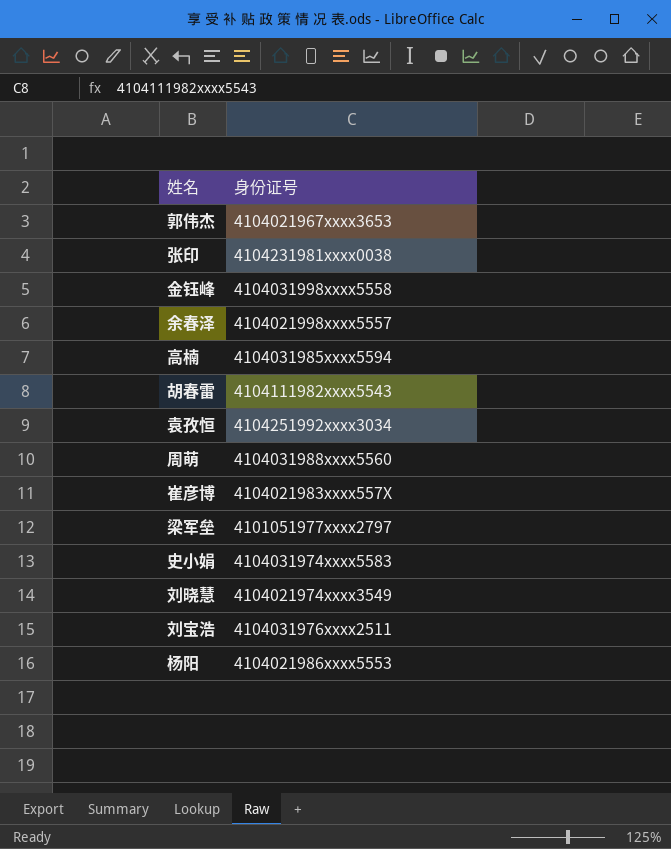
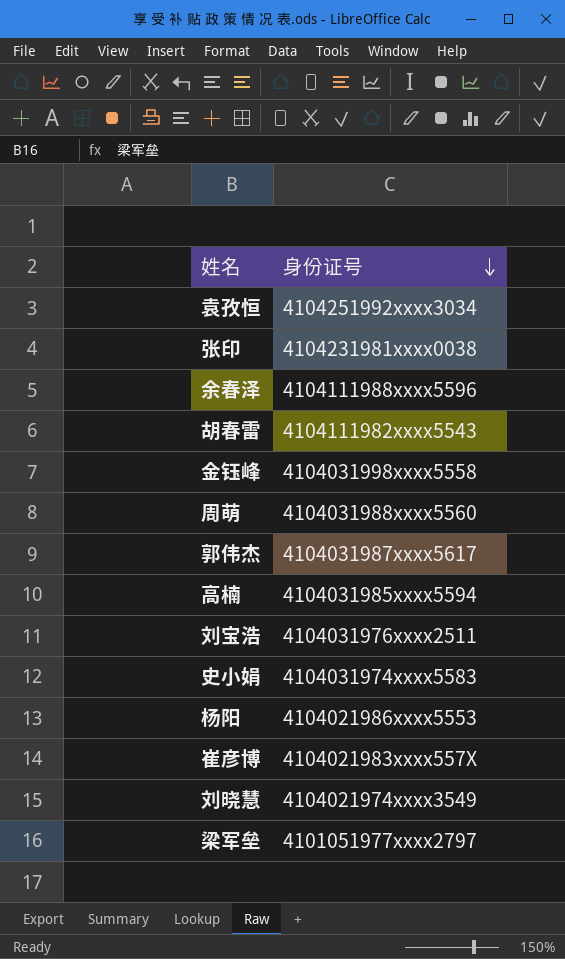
row order: none -> 身份证号 descending
余春泽 | 身份证号: 4104021998xxxx5557 -> 4104111988xxxx5596
郭伟杰 | 身份证号: 4104021967xxxx3653 -> 4104031987xxxx5617

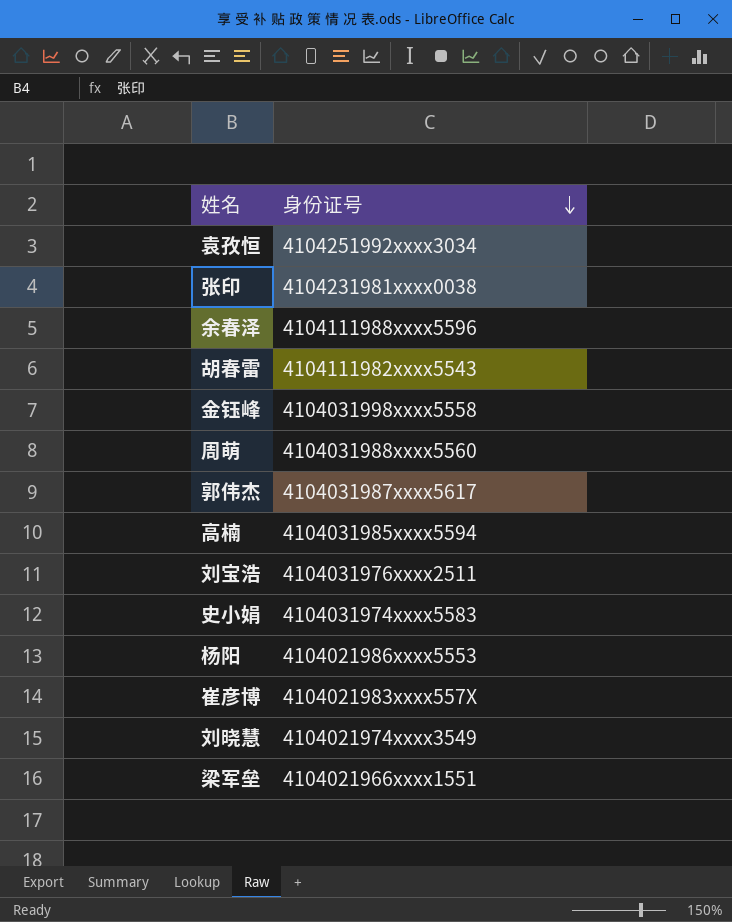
梁军垒 | 身份证号: 4101051977xxxx2797 -> 4104021966xxxx1551

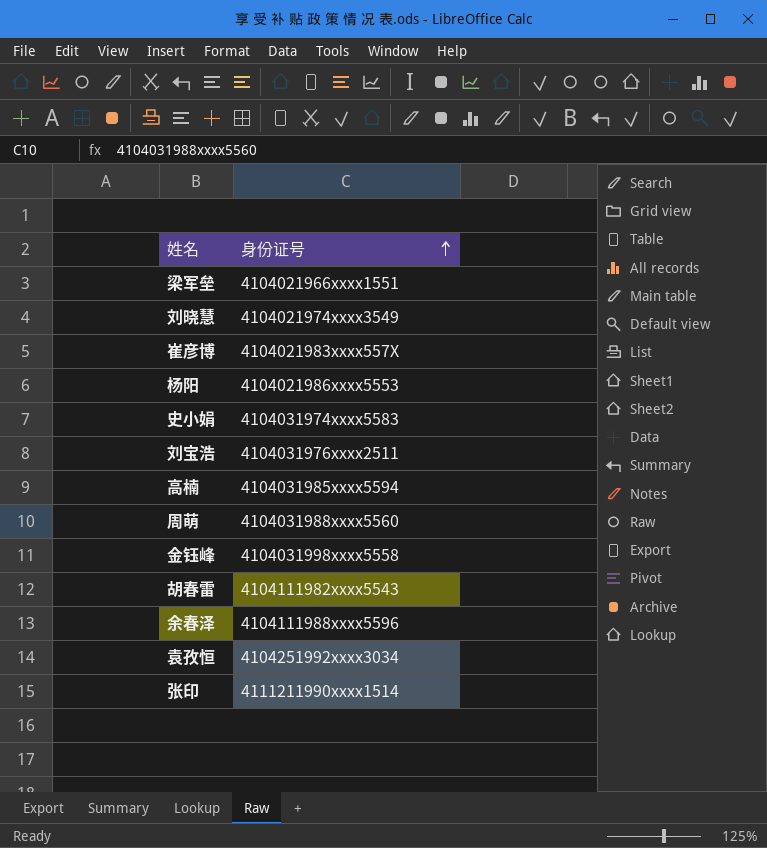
row order: 身份证号 descending -> 身份证号 ascending
row 郭伟杰: 4104031987xxxx5617 -> none
张印 | 身份证号: 4104231981xxxx0038 -> 4111211990xxxx1514

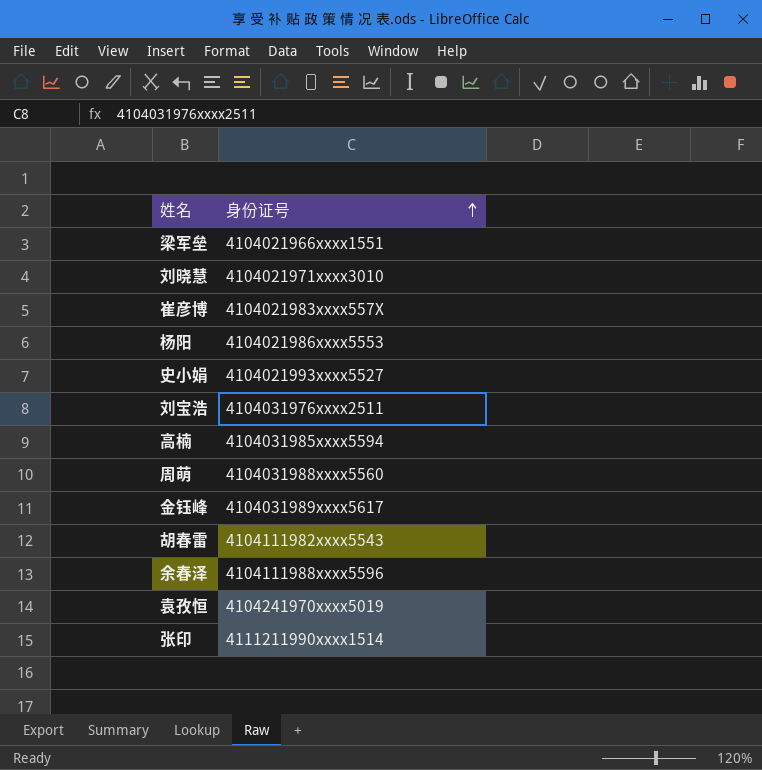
刘晓慧 | 身份证号: 4104021974xxxx3549 -> 4104021971xxxx3010
史小娟 | 身份证号: 4104031974xxxx5583 -> 4104021993xxxx5527
金钰峰 | 身份证号: 4104031998xxxx5558 -> 4104031989xxxx5617
袁孜恒 | 身份证号: 4104251992xxxx3034 -> 4104241970xxxx5019

